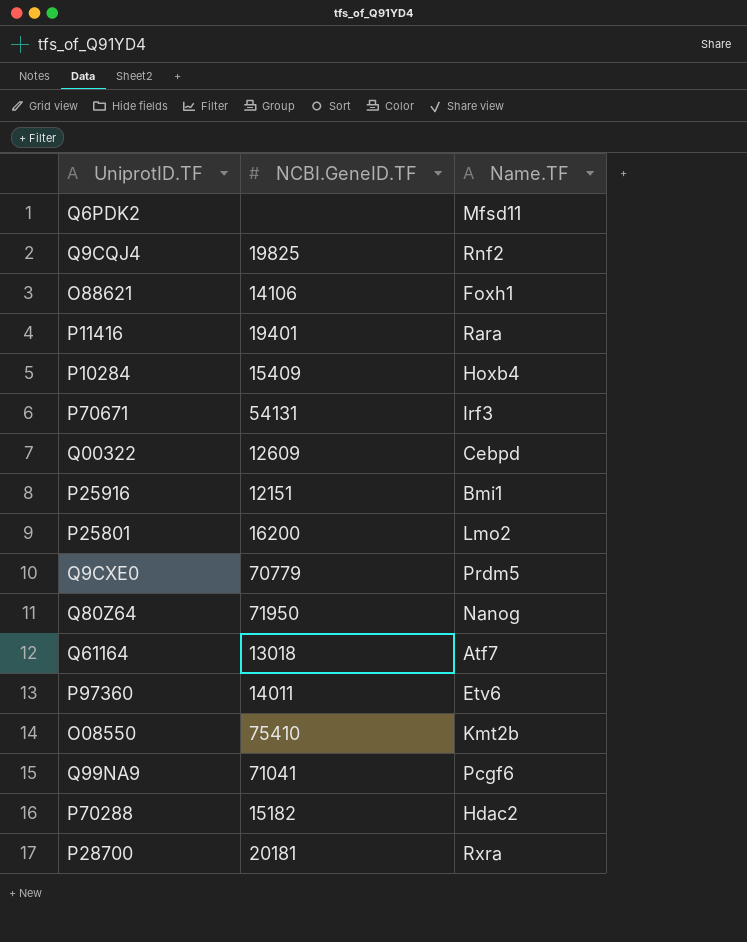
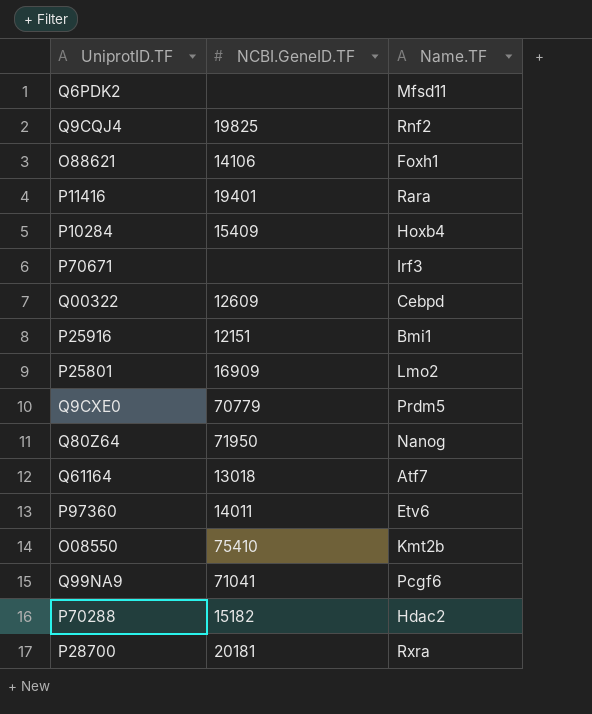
P70671 | NCBI.GeneID.TF: 54131 -> none
P25801 | NCBI.GeneID.TF: 16200 -> 16909

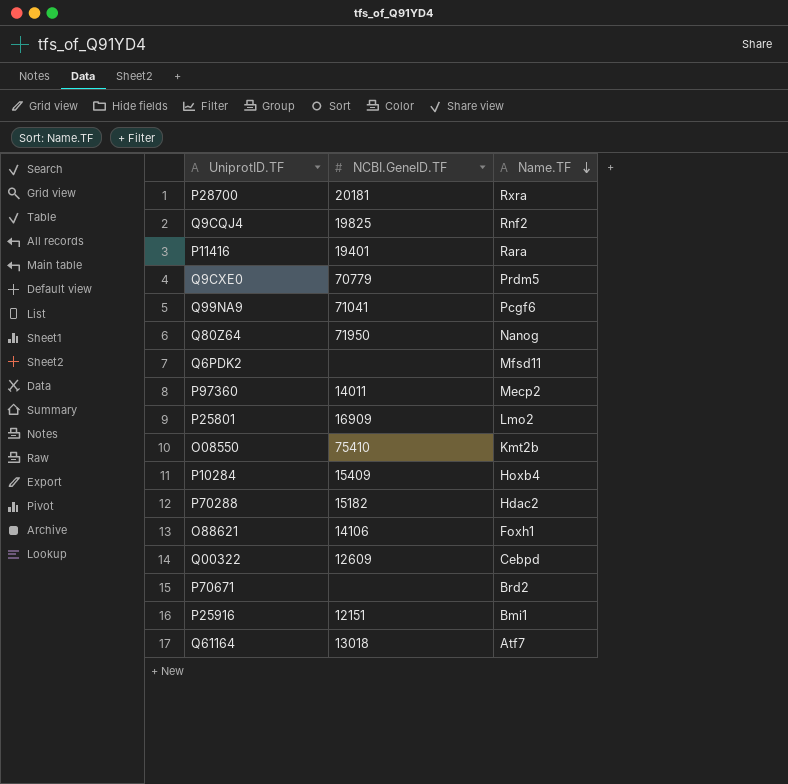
row order: none -> Name.TF descending
P97360 | Name.TF: Etv6 -> Mecp2
P70671 | Name.TF: Irf3 -> Brd2

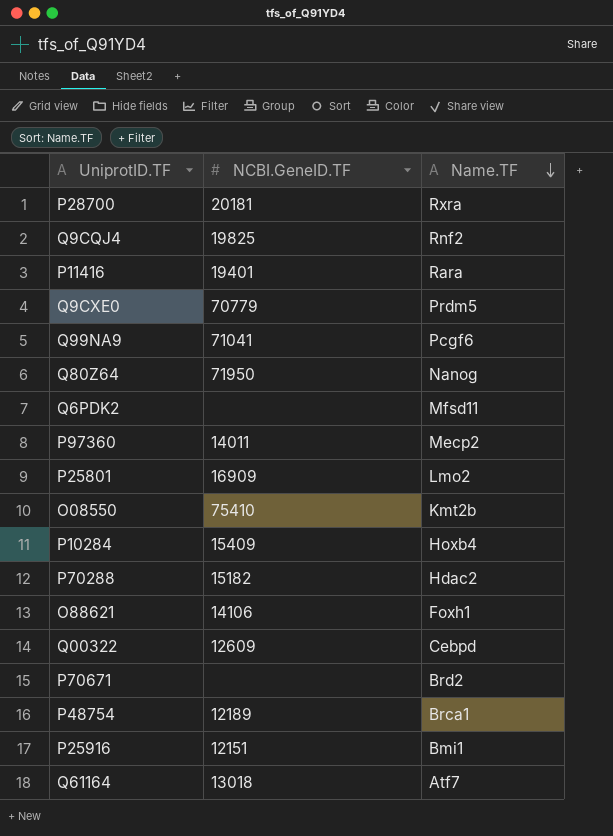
row P48754: none -> 12189 | Brca1

